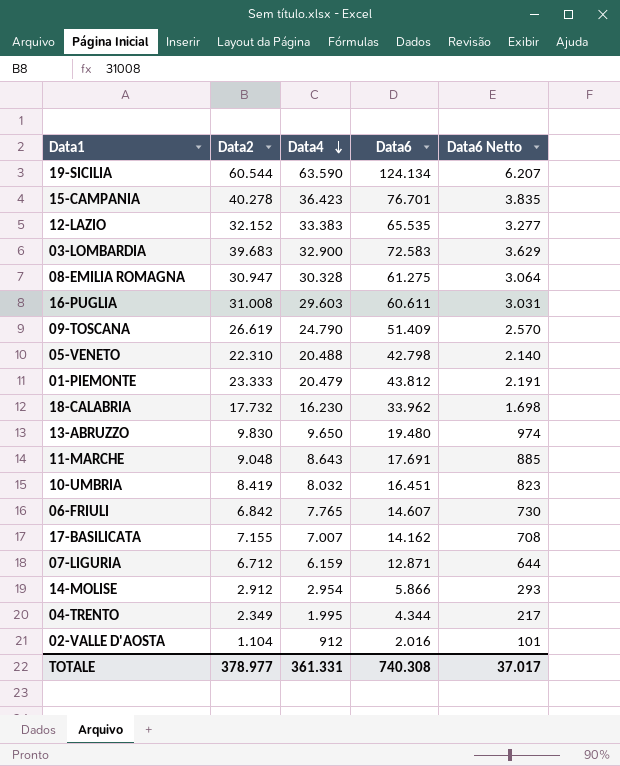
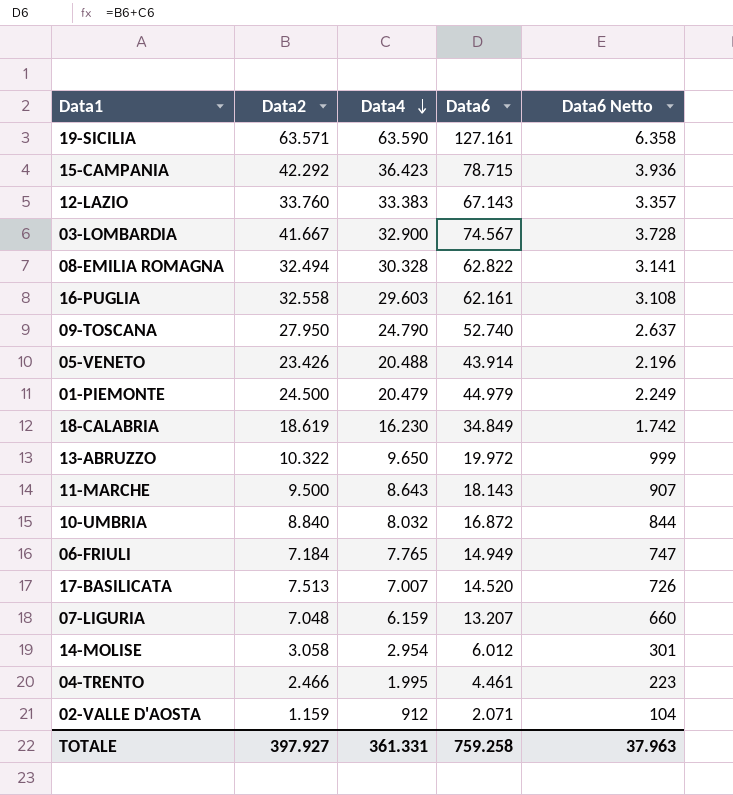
19-SICILIA | Data2: 60.544 -> 63.571
19-SICILIA | Data6: 124.134 -> 127.161
19-SICILIA | Data6 Netto: 6.207 -> 6.358
15-CAMPANIA | Data2: 40.278 -> 42.292
15-CAMPANIA | Data6: 76.701 -> 78.715
15-CAMPANIA | Data6 Netto: 3.835 -> 3.936
12-LAZIO | Data2: 32.152 -> 33.760
12-LAZIO | Data6: 65.535 -> 67.143
12-LAZIO | Data6 Netto: 3.277 -> 3.357
03-LOMBARDIA | Data2: 39.683 -> 41.667
03-LOMBARDIA | Data6: 72.583 -> 74.567
03-LOMBARDIA | Data6 Netto: 3.629 -> 3.728
08-EMILIA ROMAGNA | Data2: 30.947 -> 32.494
08-EMILIA ROMAGNA | Data6: 61.275 -> 62.822
08-EMILIA ROMAGNA | Data6 Netto: 3.064 -> 3.141
16-PUGLIA | Data2: 31.008 -> 32.558
16-PUGLIA | Data6: 60.611 -> 62.161
16-PUGLIA | Data6 Netto: 3.031 -> 3.108
09-TOSCANA | Data2: 26.619 -> 27.950
09-TOSCANA | Data6: 51.409 -> 52.740
09-TOSCANA | Data6 Netto: 2.570 -> 2.637
05-VENETO | Data2: 22.310 -> 23.426
05-VENETO | Data6: 42.798 -> 43.914
05-VENETO | Data6 Netto: 2.140 -> 2.196
01-PIEMONTE | Data2: 23.333 -> 24.500
01-PIEMONTE | Data6: 43.812 -> 44.979
01-PIEMONTE | Data6 Netto: 2.191 -> 2.249
18-CALABRIA | Data2: 17.732 -> 18.619
18-CALABRIA | Data6: 33.962 -> 34.849
18-CALABRIA | Data6 Netto: 1.698 -> 1.742
13-ABRUZZO | Data2: 9.830 -> 10.322
13-ABRUZZO | Data6: 19.480 -> 19.972
13-ABRUZZO | Data6 Netto: 974 -> 999
11-MARCHE | Data2: 9.048 -> 9.500
11-MARCHE | Data6: 17.691 -> 18.143
11-MARCHE | Data6 Netto: 885 -> 907
10-UMBRIA | Data2: 8.419 -> 8.840
10-UMBRIA | Data6: 16.451 -> 16.872
10-UMBRIA | Data6 Netto: 823 -> 844
06-FRIULI | Data2: 6.842 -> 7.184
06-FRIULI | Data6: 14.607 -> 14.949
06-FRIULI | Data6 Netto: 730 -> 747
17-BASILICATA | Data2: 7.155 -> 7.513
17-BASILICATA | Data6: 14.162 -> 14.520
17-BASILICATA | Data6 Netto: 708 -> 726
07-LIGURIA | Data2: 6.712 -> 7.048
07-LIGURIA | Data6: 12.871 -> 13.207
07-LIGURIA | Data6 Netto: 644 -> 660
14-MOLISE | Data2: 2.912 -> 3.058
14-MOLISE | Data6: 5.866 -> 6.012
14-MOLISE | Data6 Netto: 293 -> 301
04-TRENTO | Data2: 2.349 -> 2.466
04-TRENTO | Data6: 4.344 -> 4.461
04-TRENTO | Data6 Netto: 217 -> 223
02-VALLE D'AOSTA | Data2: 1.104 -> 1.159
02-VALLE D'AOSTA | Data6: 2.016 -> 2.071
02-VALLE D'AOSTA | Data6 Netto: 101 -> 104
TOTALE | Data2: 378.977 -> 397.927
TOTALE | Data6: 740.308 -> 759.258
TOTALE | Data6 Netto: 37.017 -> 37.963

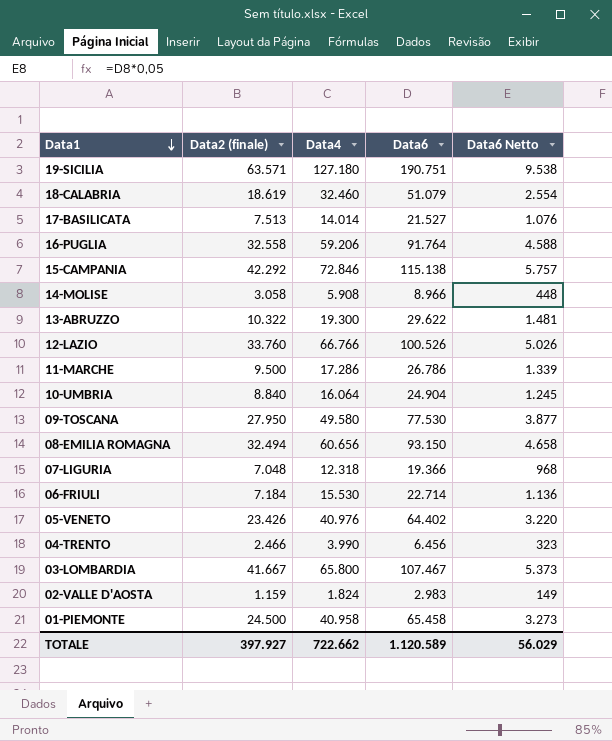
row order: Data4 descending -> Data1 descending
column name: Data2 -> Data2 (finale)
19-SICILIA | Data4: 63.590 -> 127.180
19-SICILIA | Data6: 127.161 -> 190.751
19-SICILIA | Data6 Netto: 6.358 -> 9.538
18-CALABRIA | Data4: 16.230 -> 32.460
18-CALABRIA | Data6: 34.849 -> 51.079
18-CALABRIA | Data6 Netto: 1.742 -> 2.554
17-BASILICATA | Data4: 7.007 -> 14.014
17-BASILICATA | Data6: 14.520 -> 21.527
17-BASILICATA | Data6 Netto: 726 -> 1.076
16-PUGLIA | Data4: 29.603 -> 59.206
16-PUGLIA | Data6: 62.161 -> 91.764
16-PUGLIA | Data6 Netto: 3.108 -> 4.588
15-CAMPANIA | Data4: 36.423 -> 72.846
15-CAMPANIA | Data6: 78.715 -> 115.138
15-CAMPANIA | Data6 Netto: 3.936 -> 5.757
14-MOLISE | Data4: 2.954 -> 5.908
14-MOLISE | Data6: 6.012 -> 8.966
14-MOLISE | Data6 Netto: 301 -> 448
13-ABRUZZO | Data4: 9.650 -> 19.300
13-ABRUZZO | Data6: 19.972 -> 29.622
13-ABRUZZO | Data6 Netto: 999 -> 1.481
12-LAZIO | Data4: 33.383 -> 66.766
12-LAZIO | Data6: 67.143 -> 100.526
12-LAZIO | Data6 Netto: 3.357 -> 5.026
11-MARCHE | Data4: 8.643 -> 17.286
11-MARCHE | Data6: 18.143 -> 26.786
11-MARCHE | Data6 Netto: 907 -> 1.339
10-UMBRIA | Data4: 8.032 -> 16.064
10-UMBRIA | Data6: 16.872 -> 24.904
10-UMBRIA | Data6 Netto: 844 -> 1.245
09-TOSCANA | Data4: 24.790 -> 49.580
09-TOSCANA | Data6: 52.740 -> 77.530
09-TOSCANA | Data6 Netto: 2.637 -> 3.877
08-EMILIA ROMAGNA | Data4: 30.328 -> 60.656
08-EMILIA ROMAGNA | Data6: 62.822 -> 93.150
08-EMILIA ROMAGNA | Data6 Netto: 3.141 -> 4.658
07-LIGURIA | Data4: 6.159 -> 12.318
07-LIGURIA | Data6: 13.207 -> 19.366
07-LIGURIA | Data6 Netto: 660 -> 968
06-FRIULI | Data4: 7.765 -> 15.530
06-FRIULI | Data6: 14.949 -> 22.714
06-FRIULI | Data6 Netto: 747 -> 1.136
05-VENETO | Data4: 20.488 -> 40.976
05-VENETO | Data6: 43.914 -> 64.402
05-VENETO | Data6 Netto: 2.196 -> 3.220
04-TRENTO | Data4: 1.995 -> 3.990
04-TRENTO | Data6: 4.461 -> 6.456
04-TRENTO | Data6 Netto: 223 -> 323
03-LOMBARDIA | Data4: 32.900 -> 65.800
03-LOMBARDIA | Data6: 74.567 -> 107.467
03-LOMBARDIA | Data6 Netto: 3.728 -> 5.373
02-VALLE D'AOSTA | Data4: 912 -> 1.824
02-VALLE D'AOSTA | Data6: 2.071 -> 2.983
02-VALLE D'AOSTA | Data6 Netto: 104 -> 149
01-PIEMONTE | Data4: 20.479 -> 40.958
01-PIEMONTE | Data6: 44.979 -> 65.458
01-PIEMONTE | Data6 Netto: 2.249 -> 3.273
TOTALE | Data4: 361.331 -> 722.662
TOTALE | Data6: 759.258 -> 1.120.589
TOTALE | Data6 Netto: 37.963 -> 56.029

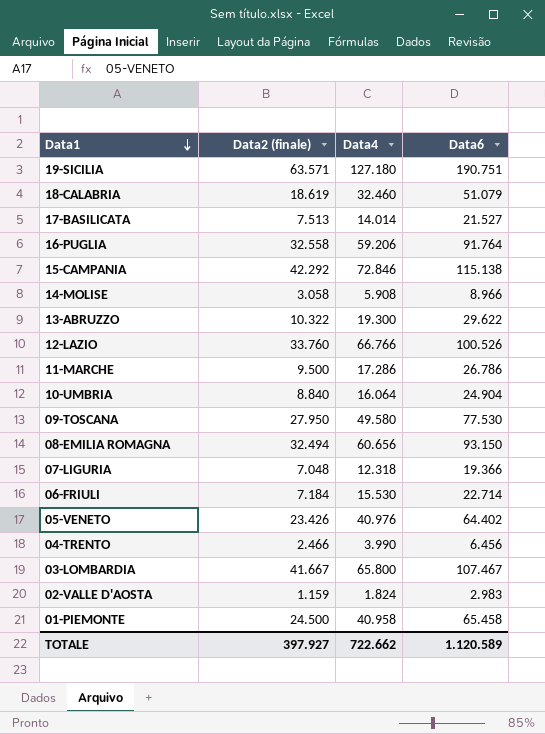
column Data6 Netto | formula: [Data6] * 0,05 -> none

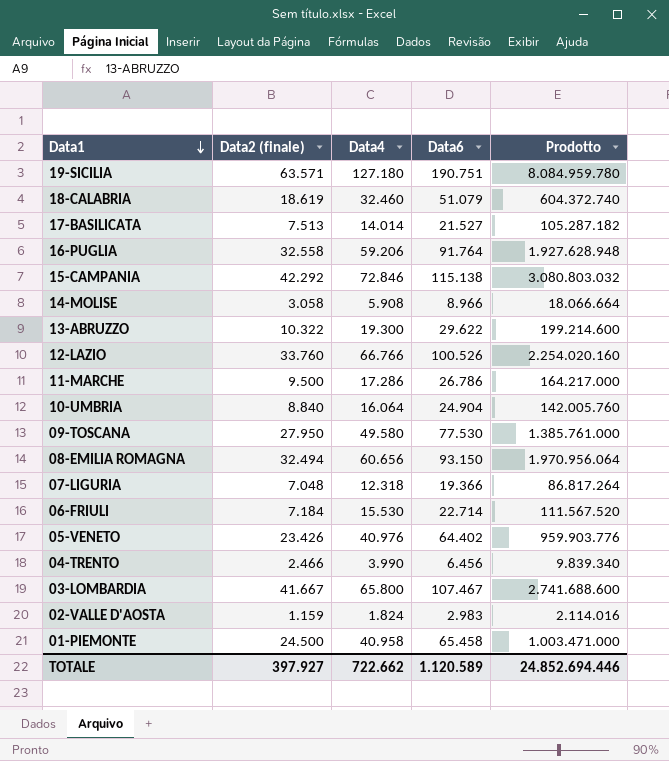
column Prodotto | formula: none -> [Data2 (finale)] * [Data4]

